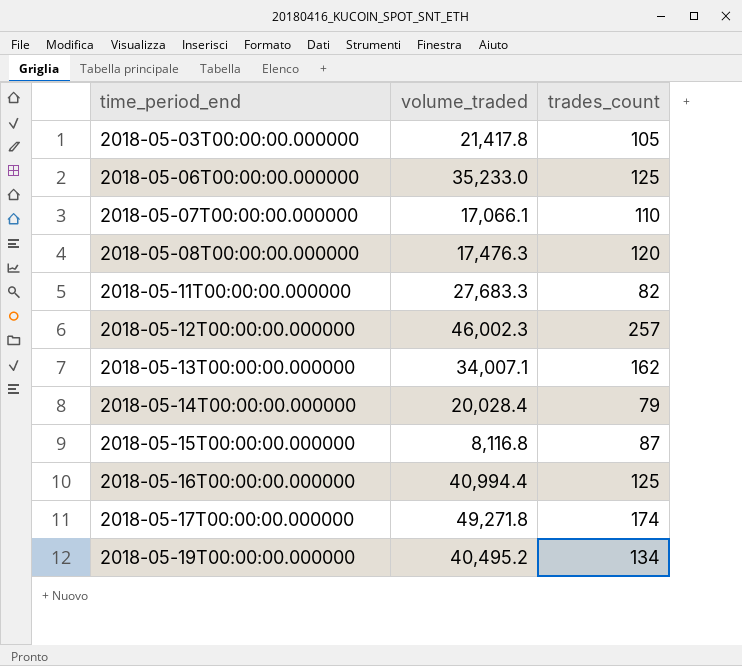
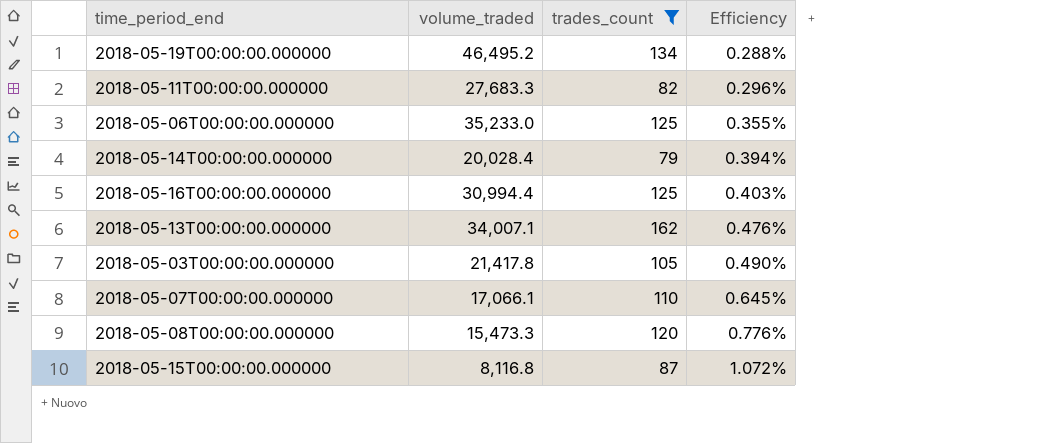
filter: none -> trades_count <= 162
row order: time_period_end ascending -> Efficiency ascending
column Efficiency | formula: none -> [trades_count] / [volume_traded]
2018-05-19T00:00:00.000000 | volume_traded: 40,495.2 -> 46,495.2
2018-05-16T00:00:00.000000 | volume_traded: 40,994.4 -> 30,994.4
2018-05-08T00:00:00.000000 | volume_traded: 17,476.3 -> 15,473.3

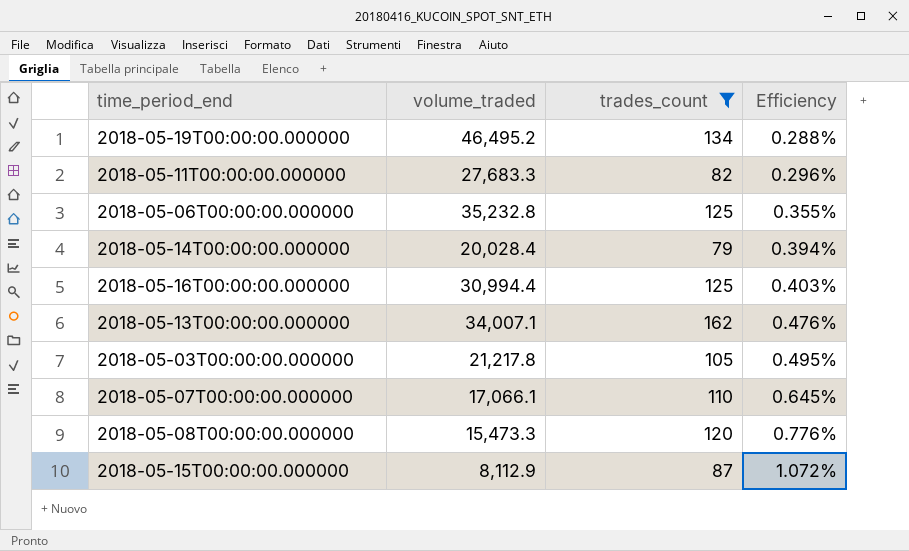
2018-05-06T00:00:00.000000 | volume_traded: 35,233.0 -> 35,232.8
2018-05-03T00:00:00.000000 | volume_traded: 21,417.8 -> 21,217.8
2018-05-03T00:00:00.000000 | Efficiency: 0.490% -> 0.495%
2018-05-15T00:00:00.000000 | volume_traded: 8,116.8 -> 8,112.9

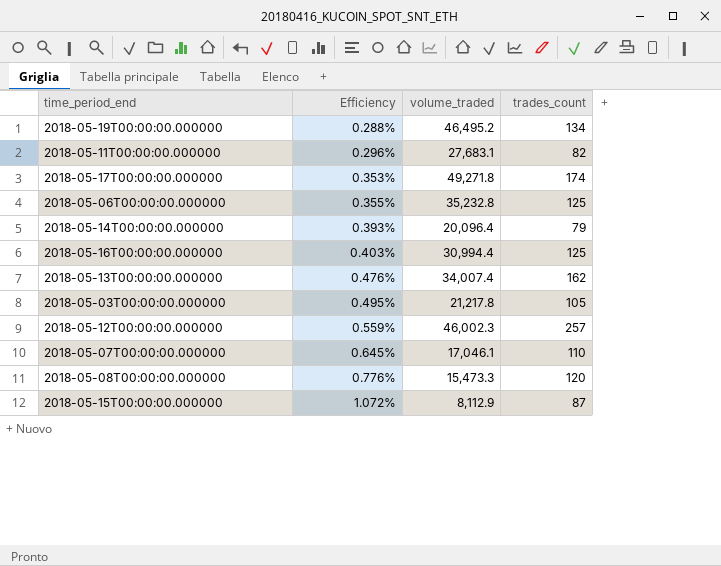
filter: trades_count <= 162 -> none
column Efficiency | position: 4 -> 2
2018-05-11T00:00:00.000000 | volume_traded: 27,683.3 -> 27,683.1
2018-05-14T00:00:00.000000 | Efficiency: 0.394% -> 0.393%
2018-05-14T00:00:00.000000 | volume_traded: 20,028.4 -> 20,096.4
2018-05-13T00:00:00.000000 | volume_traded: 34,007.1 -> 34,007.4
2018-05-07T00:00:00.000000 | volume_traded: 17,066.1 -> 17,046.1

